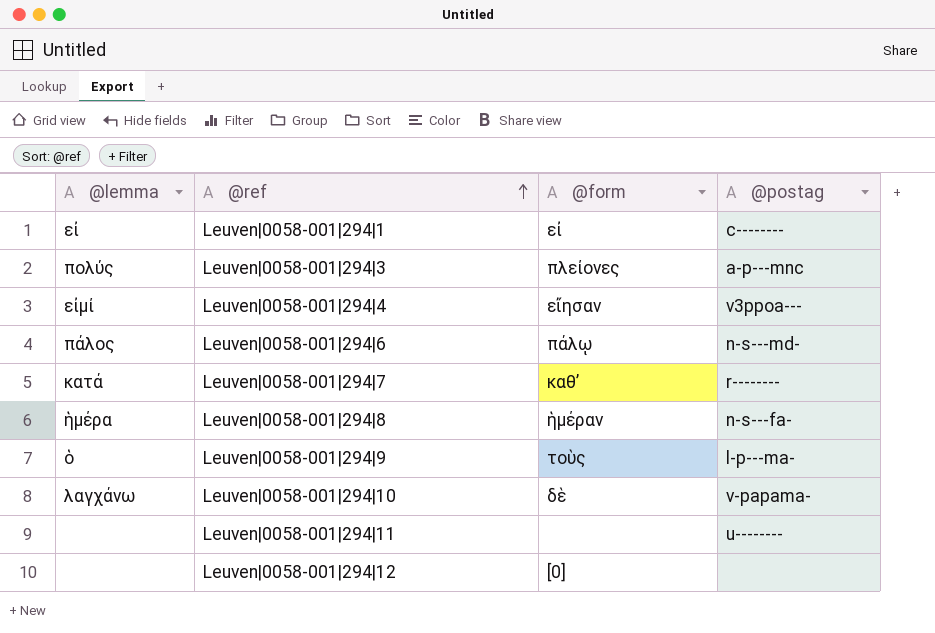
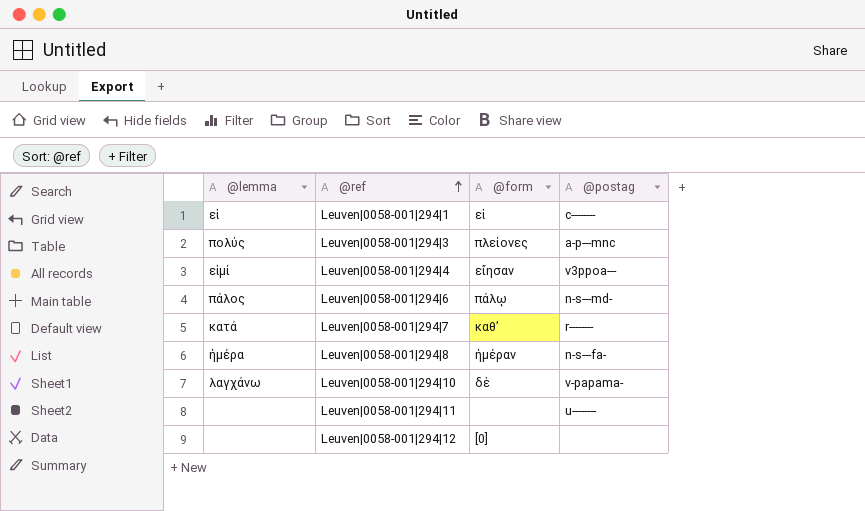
row Leuven|0058-001|294|9: ὁ | τοὺς | l-p---ma- -> none

